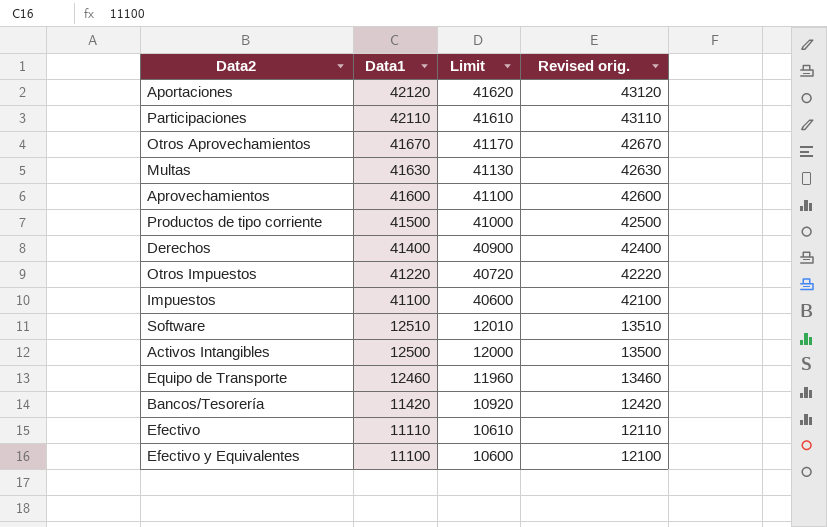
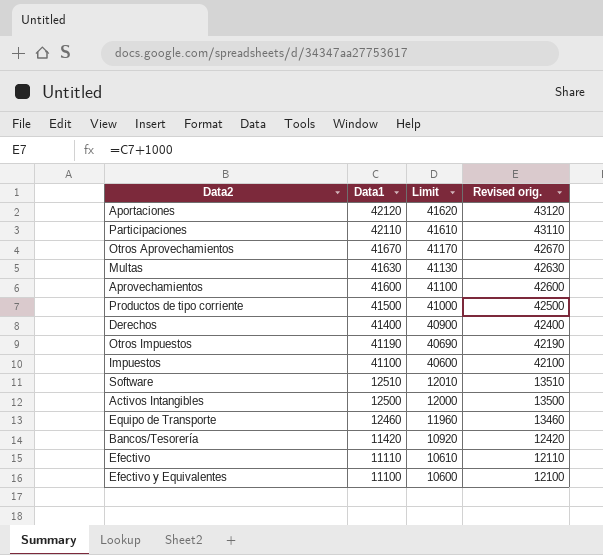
Otros Impuestos | Data1: 41220 -> 41190
Otros Impuestos | Limit: 40720 -> 40690
Otros Impuestos | Revised orig.: 42220 -> 42190

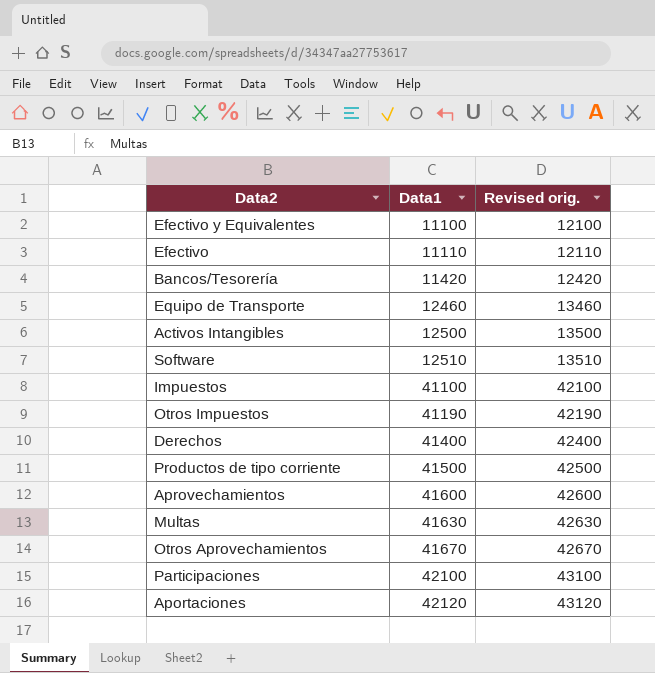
row order: Data1 descending -> Data1 ascending
column Limit | formula: [Data1] - 500 -> none
Participaciones | Data1: 42110 -> 42100
Participaciones | Revised orig.: 43110 -> 43100

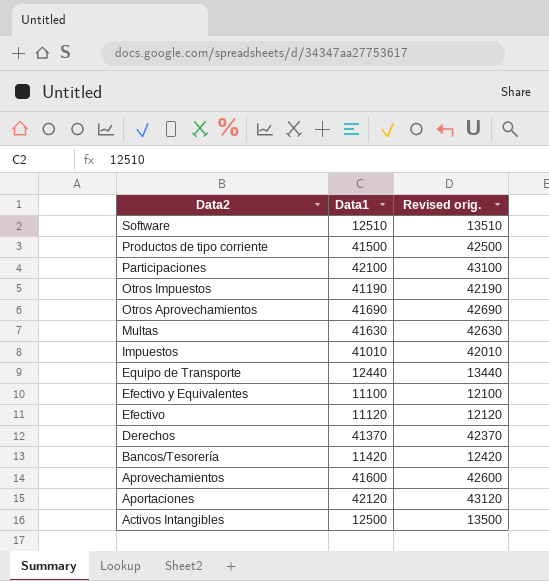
row order: Data1 ascending -> Data2 descending
Otros Aprovechamientos | Data1: 41670 -> 41690
Otros Aprovechamientos | Revised orig.: 42670 -> 42690
Impuestos | Data1: 41100 -> 41010
Impuestos | Revised orig.: 42100 -> 42010
Equipo de Transporte | Data1: 12460 -> 12440
Equipo de Transporte | Revised orig.: 13460 -> 13440
Efectivo | Data1: 11110 -> 11120
Efectivo | Revised orig.: 12110 -> 12120
Derechos | Data1: 41400 -> 41370
Derechos | Revised orig.: 42400 -> 42370

